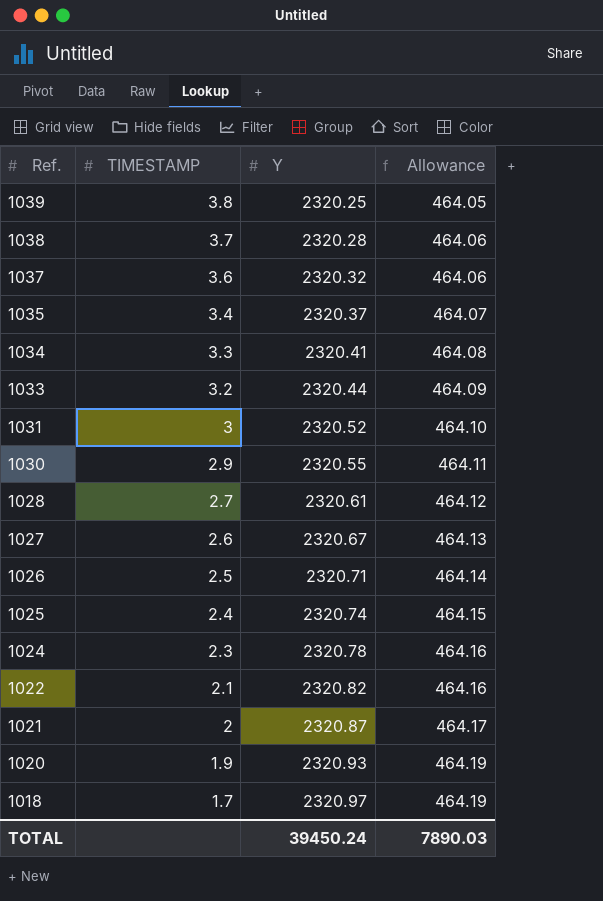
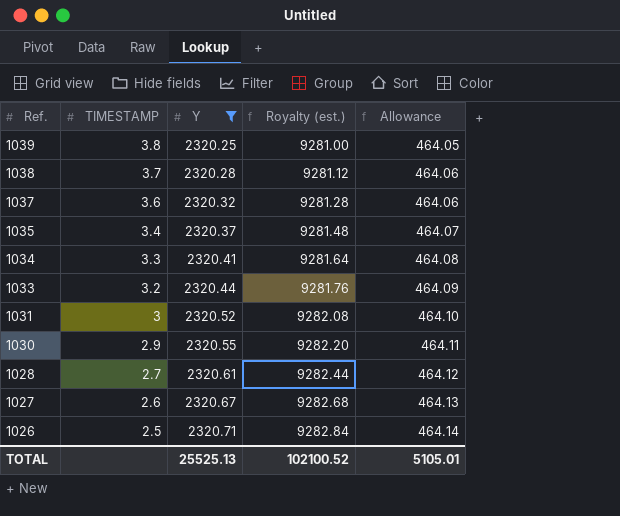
filter: none -> Y <= 2320.71
column Royalty (est.) | formula: none -> [Y] * 4
TOTAL | Y: 39450.24 -> 25525.13
TOTAL | Allowance: 7890.03 -> 5105.01

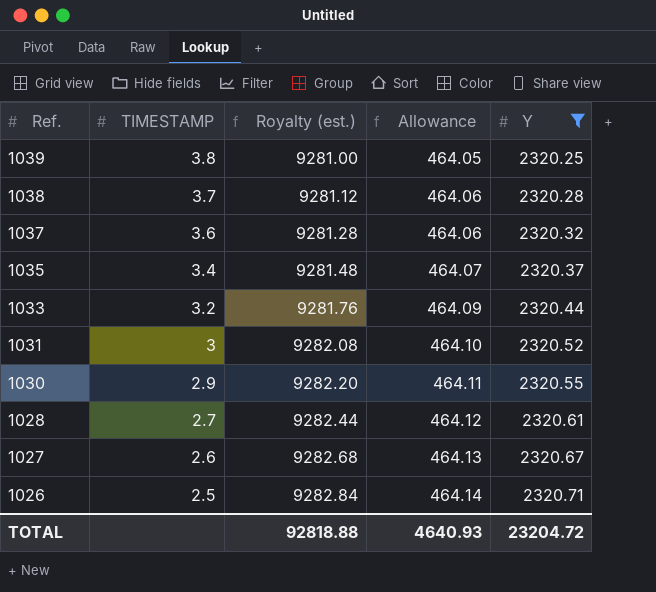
column Y | position: 3 -> 5
row 1034: 3.3 | 2320.41 | 9281.64 | 464.08 -> none
TOTAL | Royalty (est.): 102100.52 -> 92818.88
TOTAL | Allowance: 5105.01 -> 4640.93
TOTAL | Y: 25525.13 -> 23204.72

